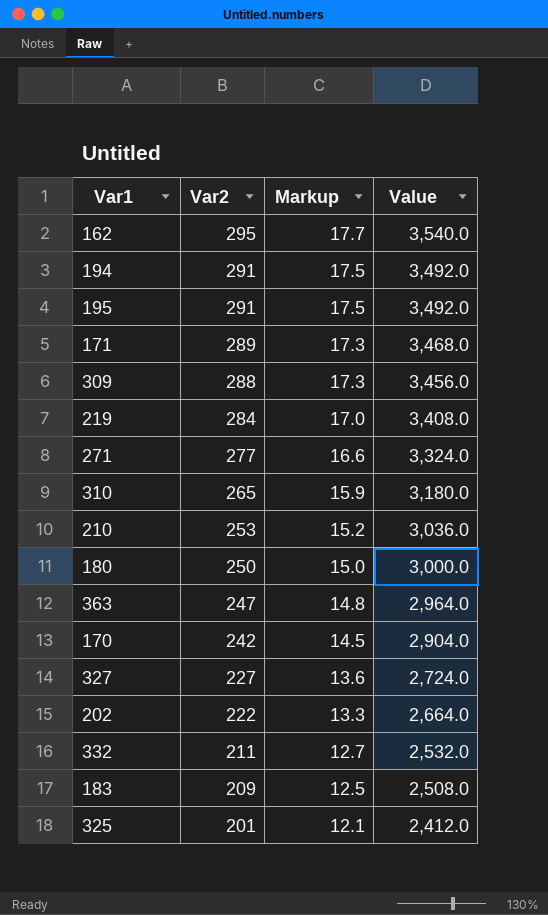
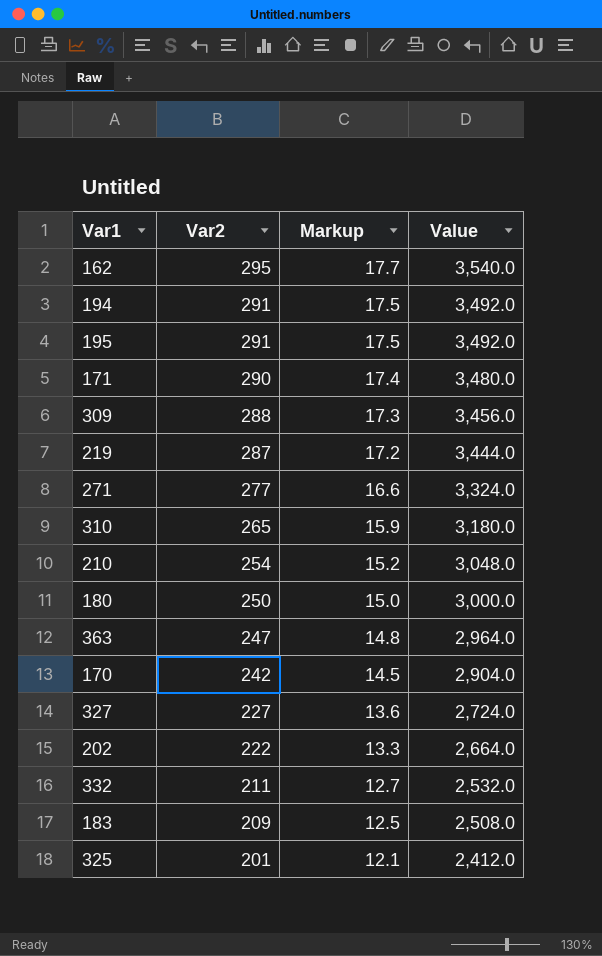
171 | Var2: 289 -> 290
171 | Markup: 17.3 -> 17.4
171 | Value: 3,468.0 -> 3,480.0
219 | Var2: 284 -> 287
219 | Markup: 17.0 -> 17.2
219 | Value: 3,408.0 -> 3,444.0
210 | Var2: 253 -> 254
210 | Value: 3,036.0 -> 3,048.0

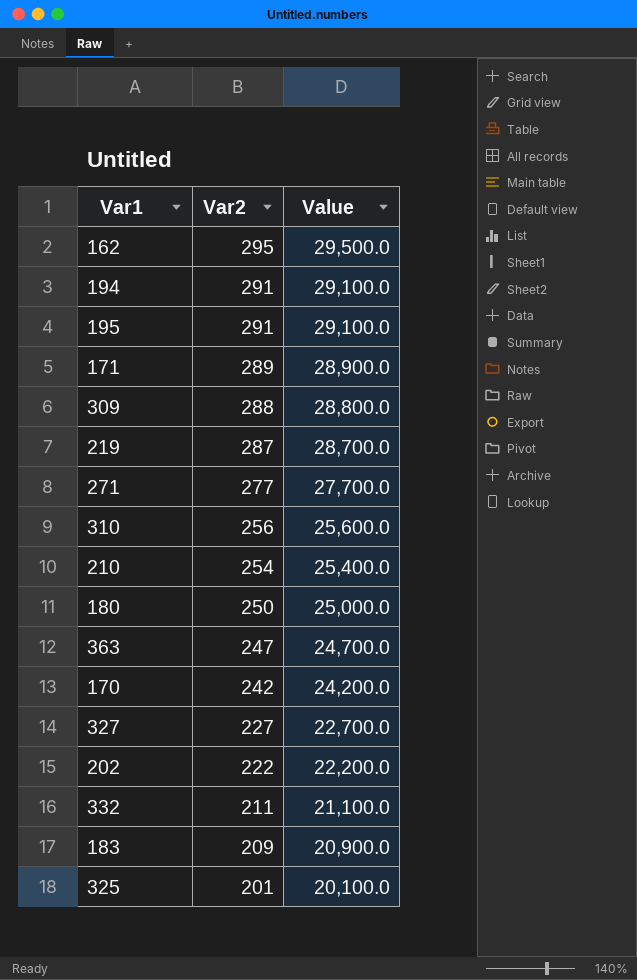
column Markup | formula: [Var2] * 0.06 -> none
column Value | formula: [Var2] * 12 -> [Var2] * 100
171 | Var2: 290 -> 289
310 | Var2: 265 -> 256

